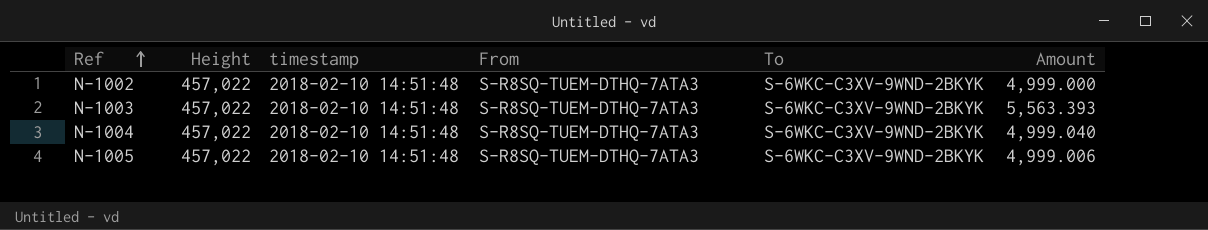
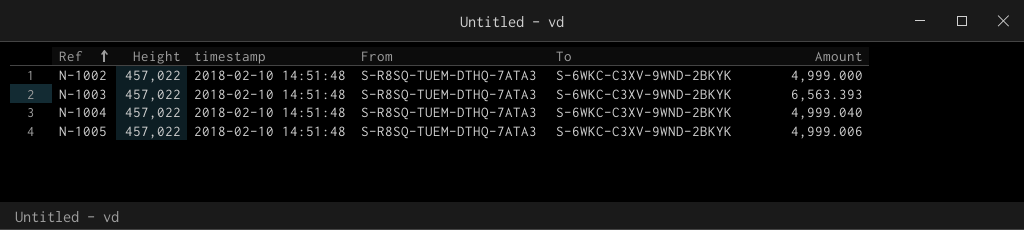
N-1003 | Amount: 5,563.393 -> 6,563.393

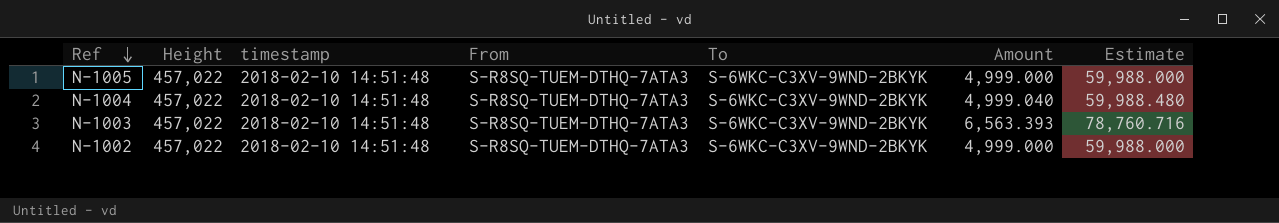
row order: Ref ascending -> Ref descending
column Estimate | formula: none -> [Amount] * 12
N-1005 | Amount: 4,999.006 -> 4,999.000

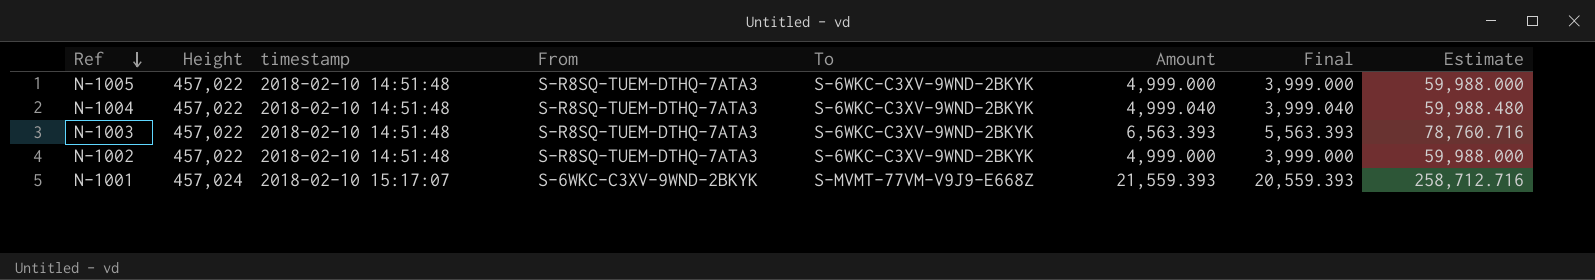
column Final | formula: none -> [Amount] - 1000
row N-1001: none -> 457,024 | 2018-02-10 15:17:07 | S-6WKC-C3XV-9WND-2BKYK | S-MVMT-77VM-V9J9-E668Z | 21,559.393 | 20,559.393 | 258,712.716

